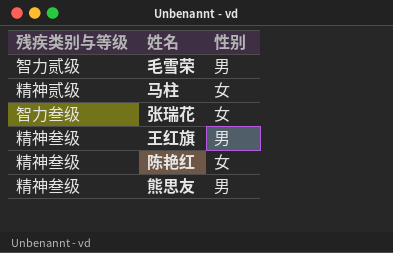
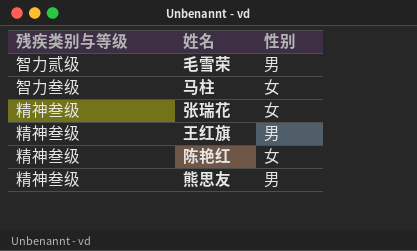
马柱 | 残疾类别与等级: 精神贰级 -> 智力叁级
张瑞花 | 残疾类别与等级: 智力叁级 -> 精神叁级

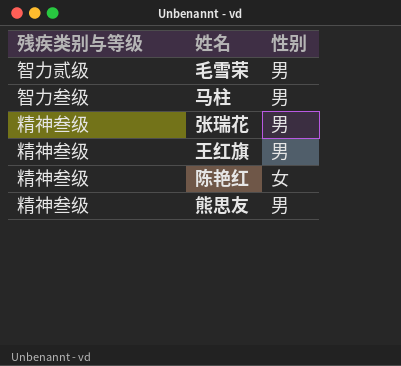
马柱 | 性别: 女 -> 男
张瑞花 | 性别: 女 -> 男

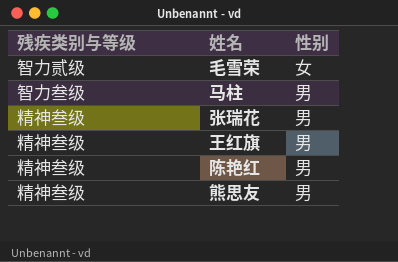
毛雪荣 | 性别: 男 -> 女
陈艳红 | 性别: 女 -> 男

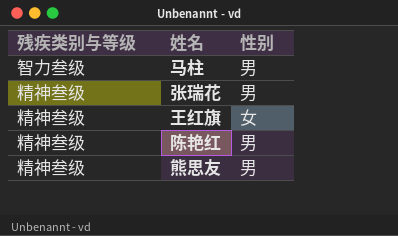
row 毛雪荣: 智力贰级 | 女 -> none
王红旗 | 性别: 男 -> 女

